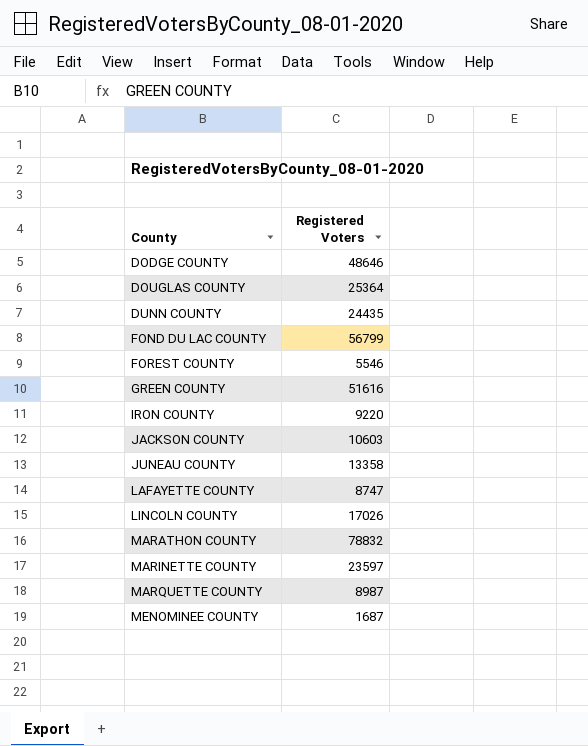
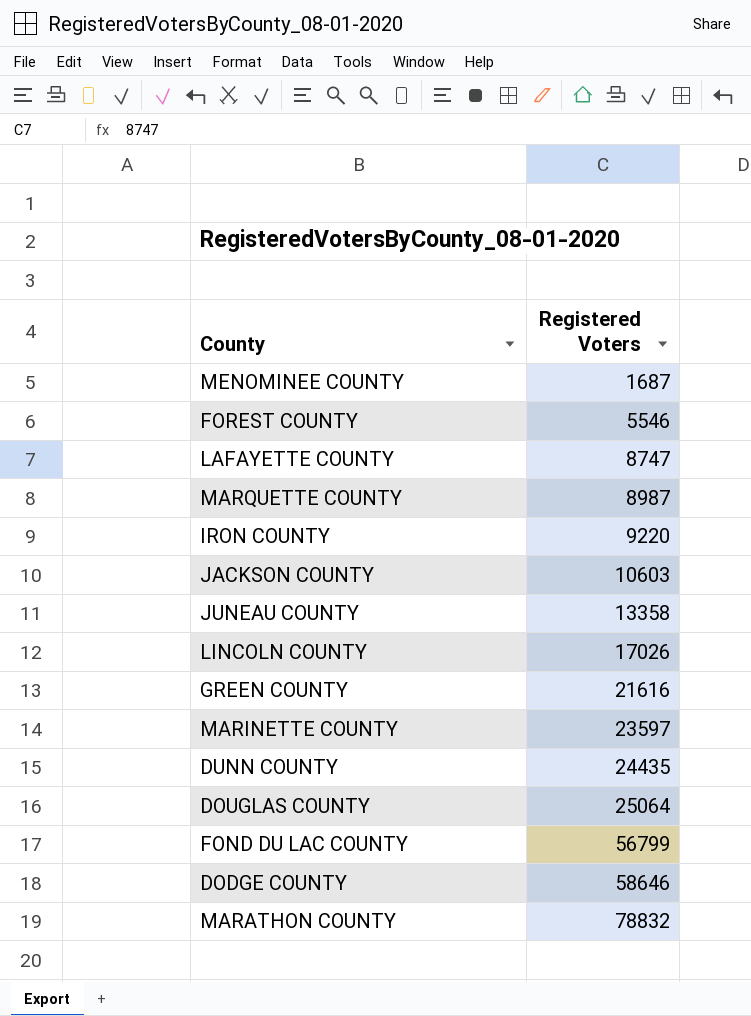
row order: County ascending -> Registered Voters ascending
GREEN COUNTY | Registered Voters: 51616 -> 21616
DOUGLAS COUNTY | Registered Voters: 25364 -> 25064
DODGE COUNTY | Registered Voters: 48646 -> 58646

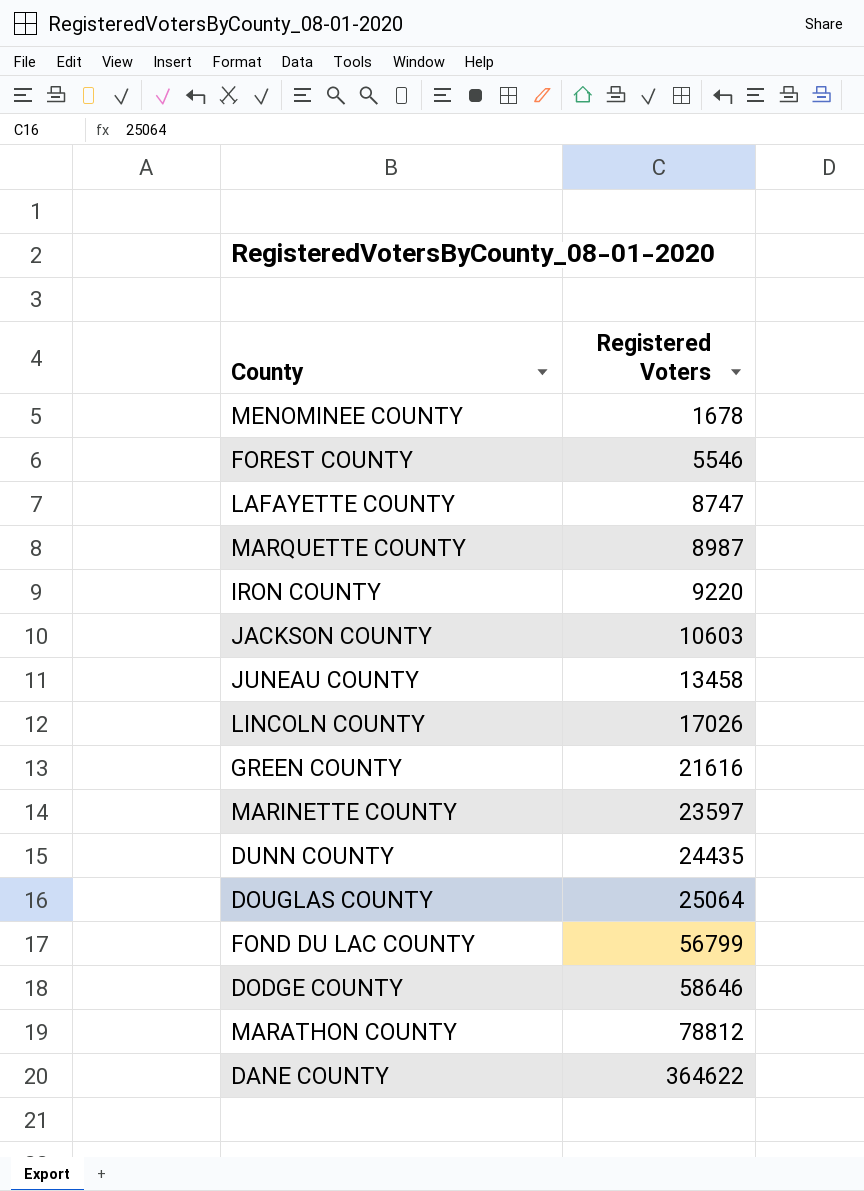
MENOMINEE COUNTY | Registered Voters: 1687 -> 1678
JUNEAU COUNTY | Registered Voters: 13358 -> 13458
MARATHON COUNTY | Registered Voters: 78832 -> 78812
row DANE COUNTY: none -> 364622

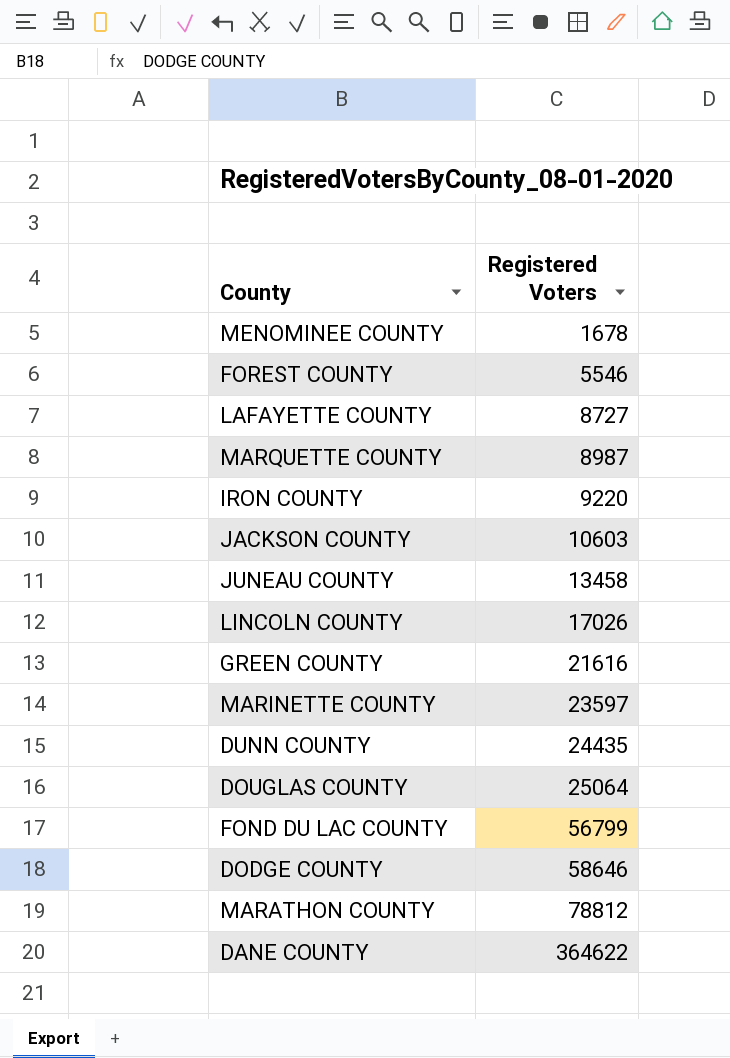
LAFAYETTE COUNTY | Registered Voters: 8747 -> 8727

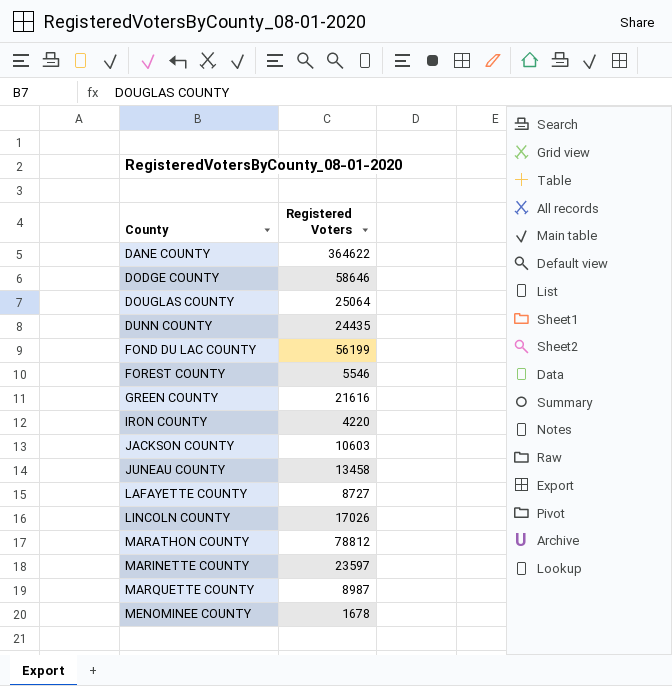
row order: Registered Voters ascending -> County ascending
FOND DU LAC COUNTY | Registered Voters: 56799 -> 56199
IRON COUNTY | Registered Voters: 9220 -> 4220

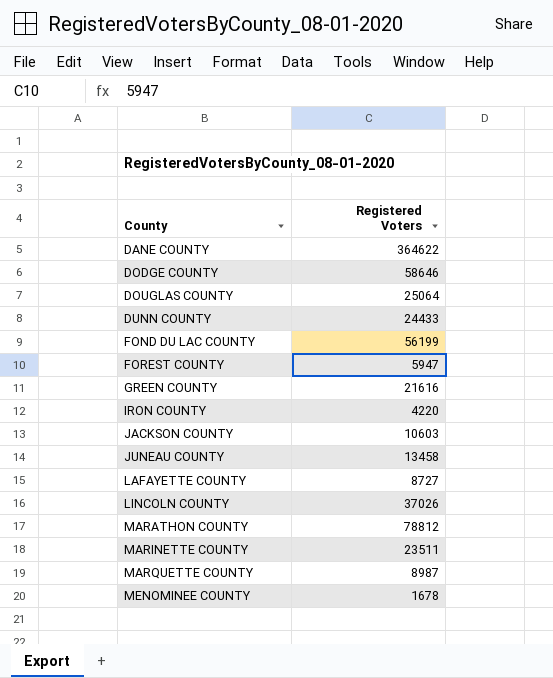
DUNN COUNTY | Registered Voters: 24435 -> 24433
FOREST COUNTY | Registered Voters: 5546 -> 5947
LINCOLN COUNTY | Registered Voters: 17026 -> 37026
MARINETTE COUNTY | Registered Voters: 23597 -> 23511

